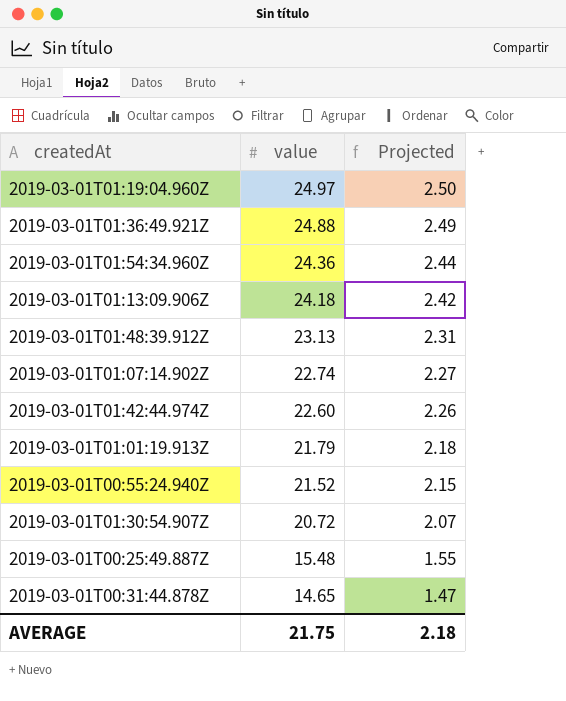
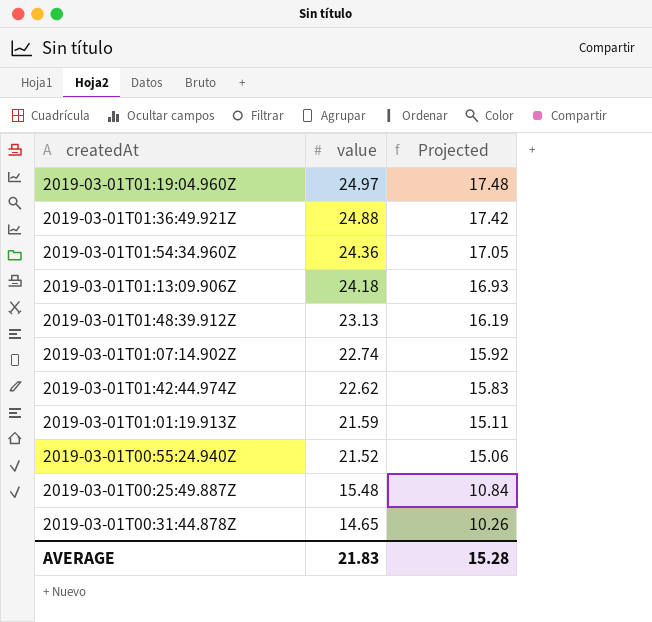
column Projected | formula: [value] * 0.1 -> [value] * 0.7
row 2019-03-01T01:30:54.907Z: 20.72 | 2.07 -> none
2019-03-01T01:42:44.974Z | value: 22.60 -> 22.62
2019-03-01T01:01:19.913Z | value: 21.79 -> 21.59
AVERAGE | value: 21.75 -> 21.83
AVERAGE | Projected: 2.18 -> 15.28

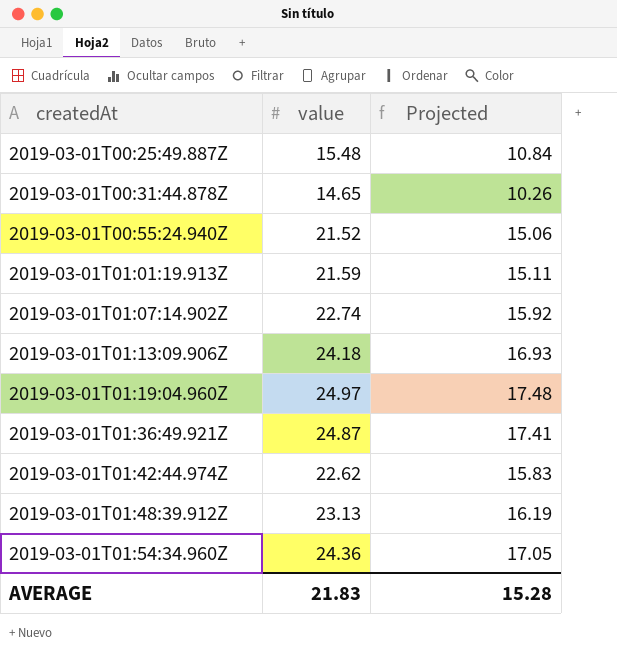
row order: value descending -> createdAt ascending
2019-03-01T01:36:49.921Z | value: 24.88 -> 24.87
2019-03-01T01:36:49.921Z | Projected: 17.42 -> 17.41

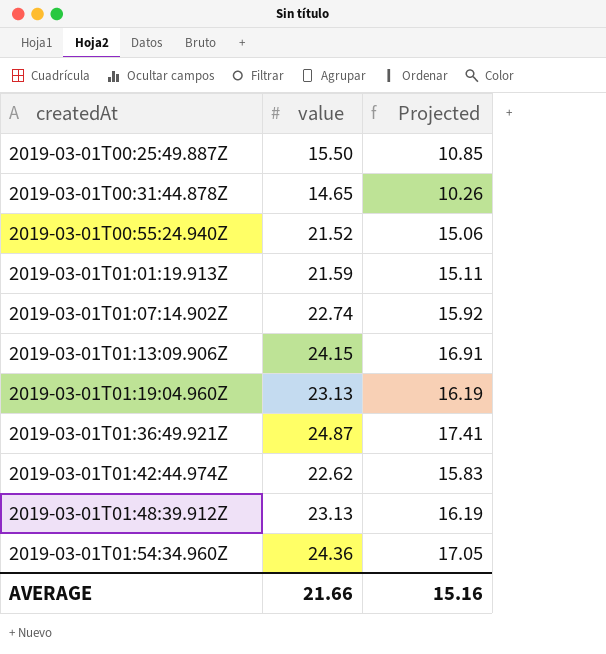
2019-03-01T00:25:49.887Z | value: 15.48 -> 15.50
2019-03-01T00:25:49.887Z | Projected: 10.84 -> 10.85
2019-03-01T01:13:09.906Z | value: 24.18 -> 24.15
2019-03-01T01:13:09.906Z | Projected: 16.93 -> 16.91
2019-03-01T01:19:04.960Z | value: 24.97 -> 23.13
2019-03-01T01:19:04.960Z | Projected: 17.48 -> 16.19
AVERAGE | value: 21.83 -> 21.66
AVERAGE | Projected: 15.28 -> 15.16

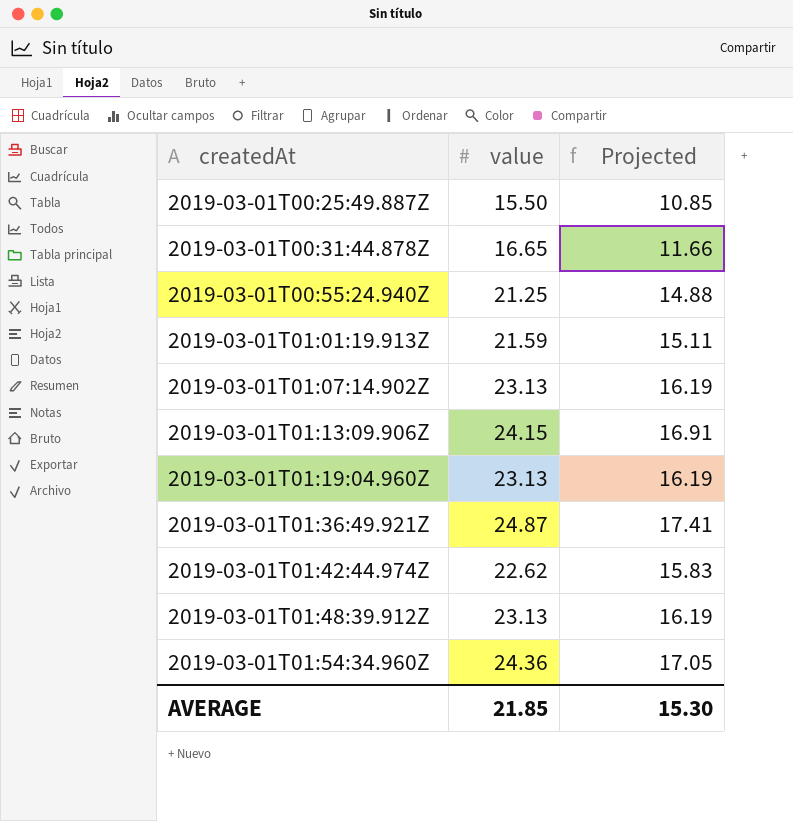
2019-03-01T00:31:44.878Z | value: 14.65 -> 16.65
2019-03-01T00:31:44.878Z | Projected: 10.26 -> 11.66
2019-03-01T00:55:24.940Z | value: 21.52 -> 21.25
2019-03-01T00:55:24.940Z | Projected: 15.06 -> 14.88
2019-03-01T01:07:14.902Z | value: 22.74 -> 23.13
2019-03-01T01:07:14.902Z | Projected: 15.92 -> 16.19
AVERAGE | value: 21.66 -> 21.85
AVERAGE | Projected: 15.16 -> 15.30

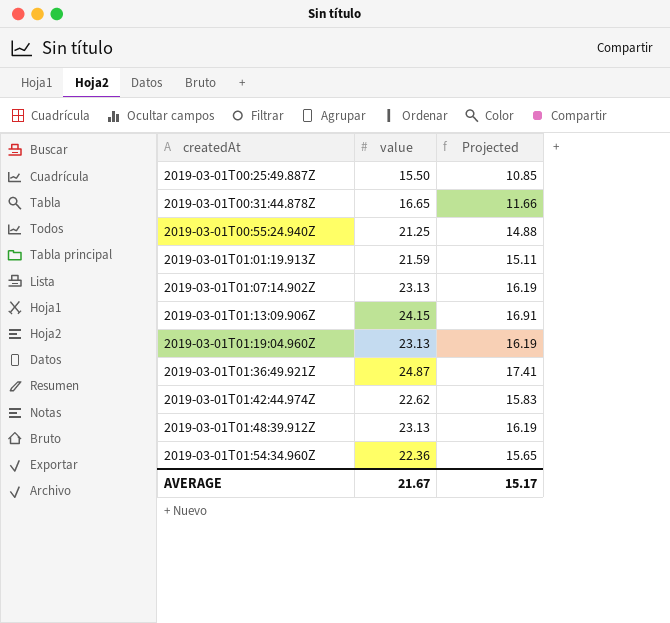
2019-03-01T01:54:34.960Z | value: 24.36 -> 22.36
2019-03-01T01:54:34.960Z | Projected: 17.05 -> 15.65
AVERAGE | value: 21.85 -> 21.67
AVERAGE | Projected: 15.30 -> 15.17

